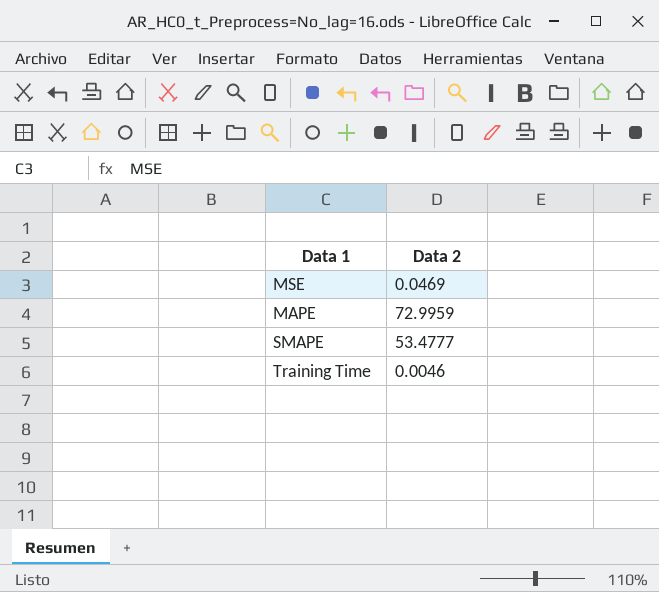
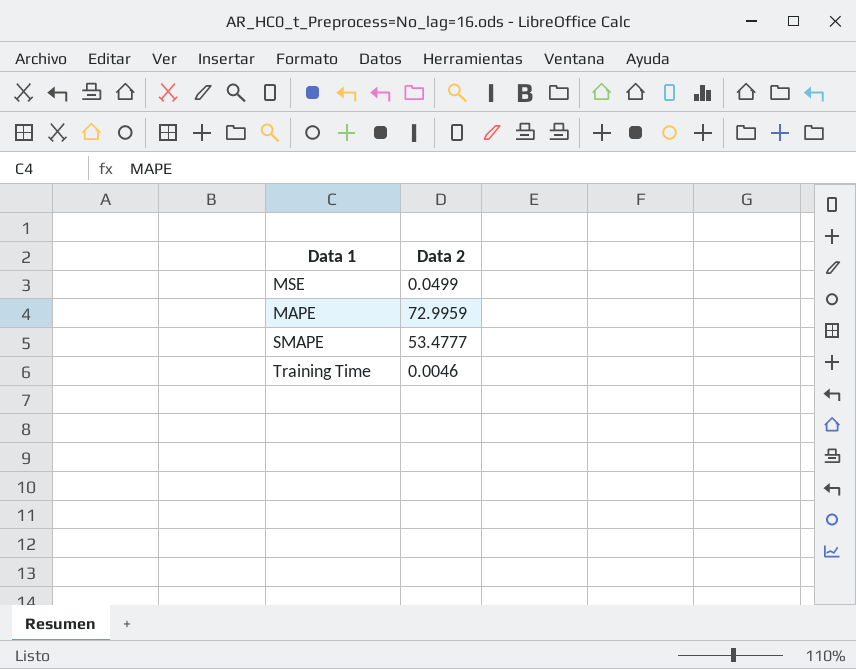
MSE | Data 2: 0.0469 -> 0.0499

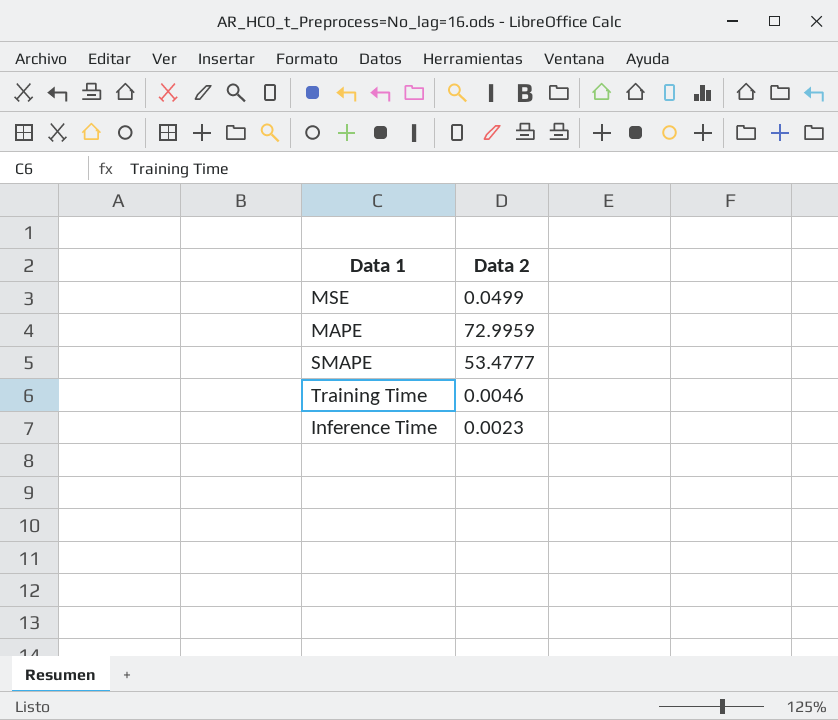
row Inference Time: none -> 0.0023

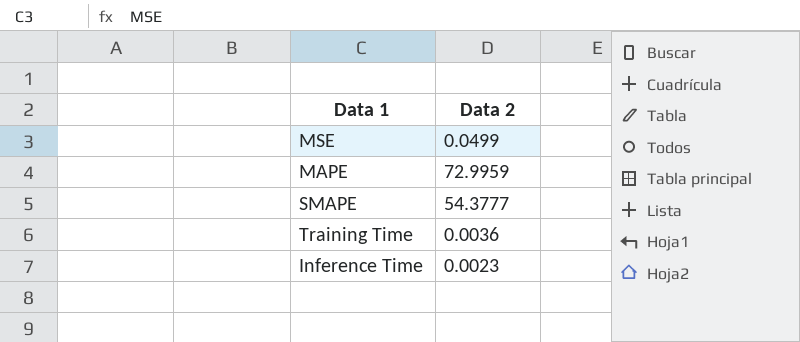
SMAPE | Data 2: 53.4777 -> 54.3777
Training Time | Data 2: 0.0046 -> 0.0036

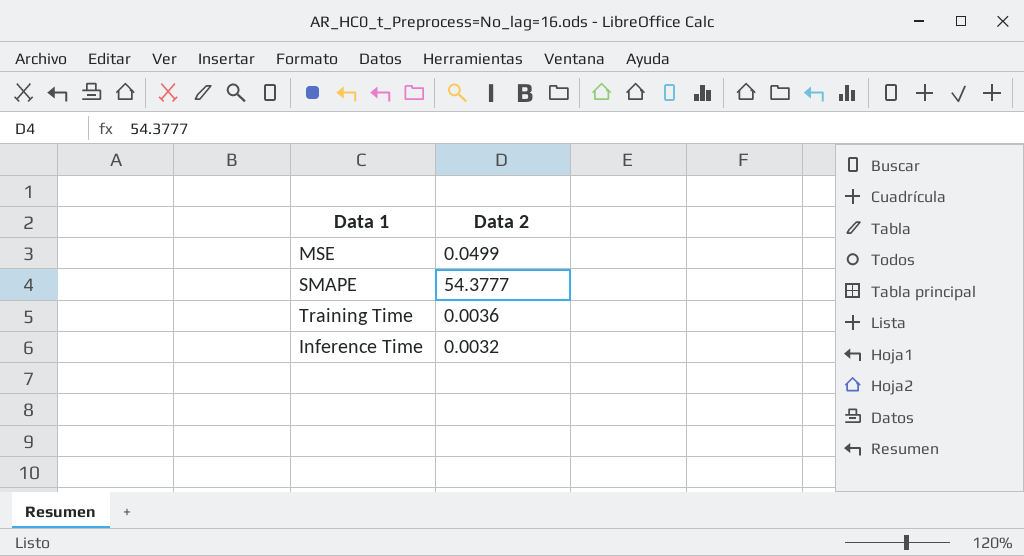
row MAPE: 72.9959 -> none
Inference Time | Data 2: 0.0023 -> 0.0032

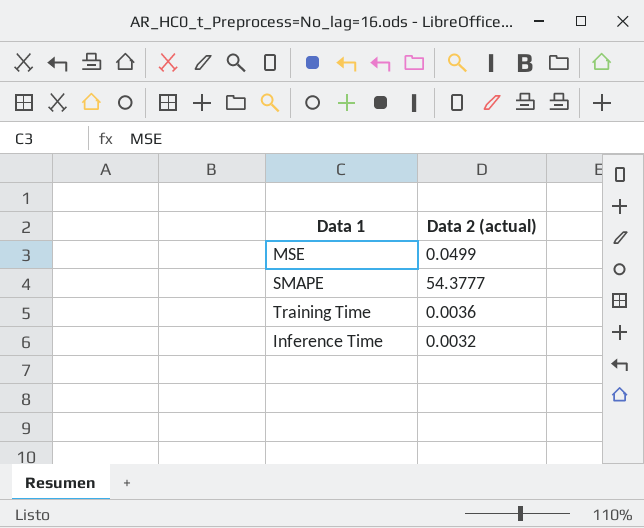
column name: Data 2 -> Data 2 (actual)

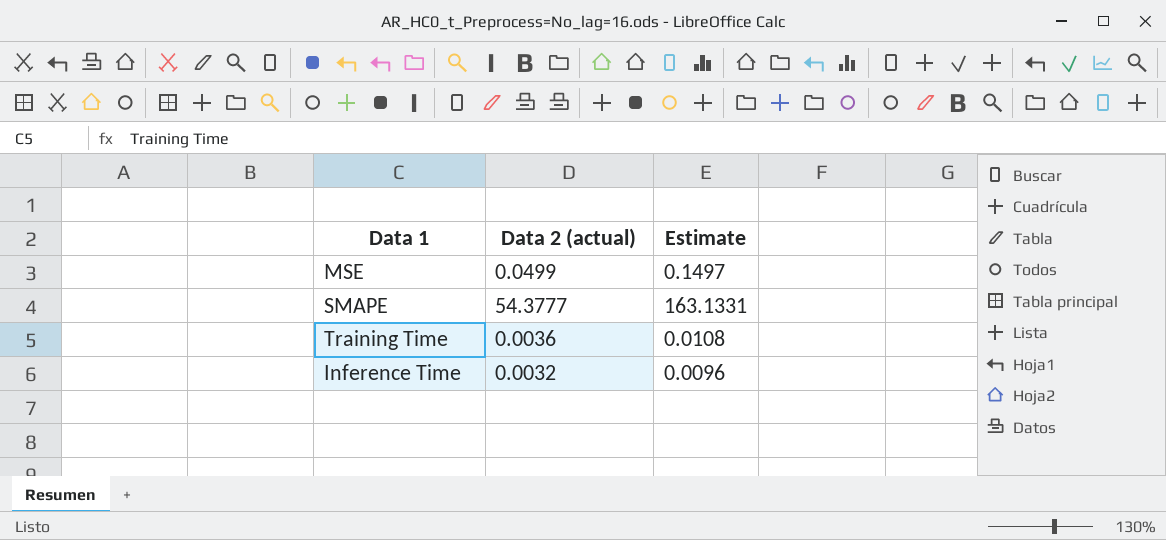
column Estimate | formula: none -> [Data 2 (actual)] * 3

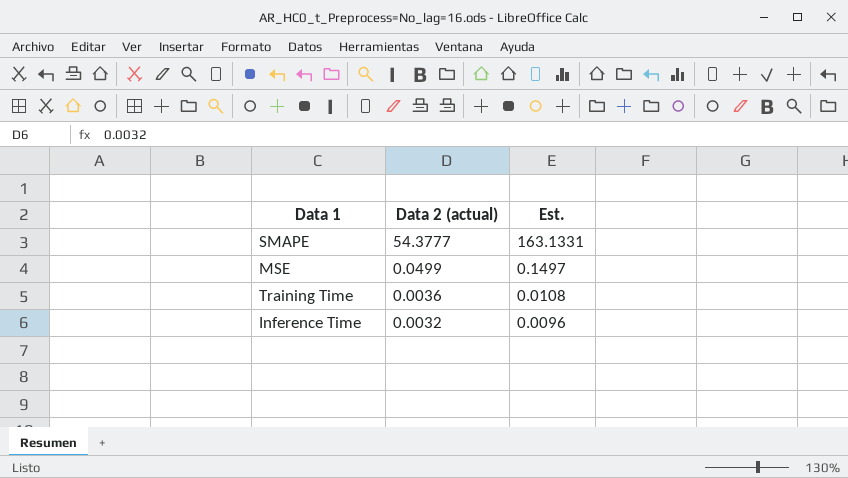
row order: none -> Data 2 (actual) descending
column name: Estimate -> Est.

